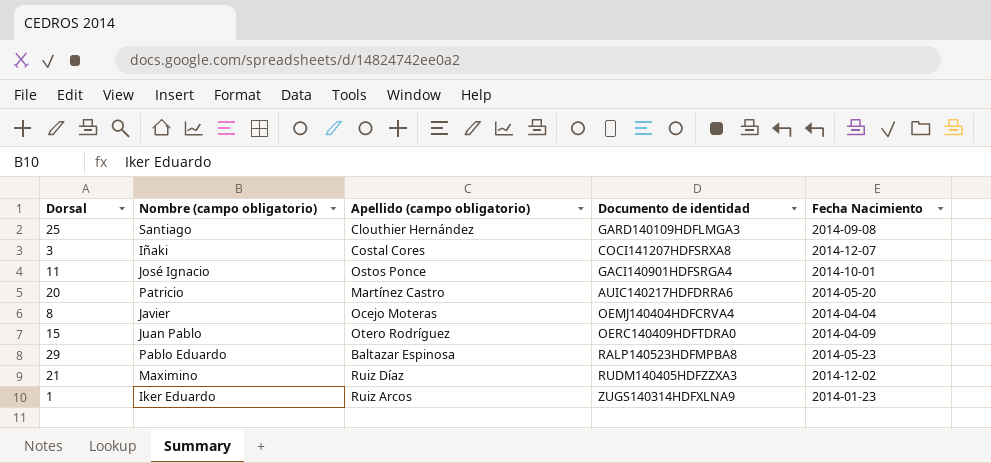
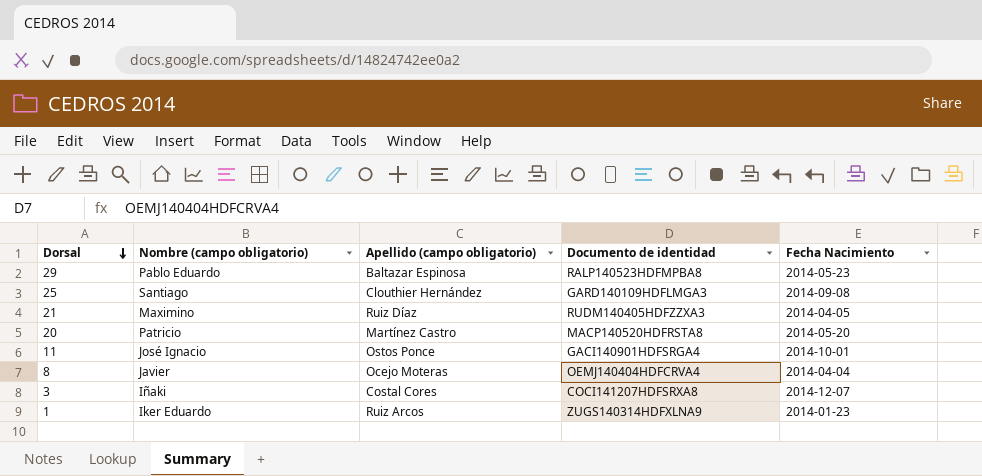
row order: none -> Dorsal descending
row 15: Juan Pablo | Otero Rodríguez | OERC140409HDFTDRA0 | 2014-04-09 -> none
21 | Fecha Nacimiento: 2014-12-02 -> 2014-04-05
20 | Documento de identidad: AUIC140217HDFDRRA6 -> MACP140520HDFRSTA8

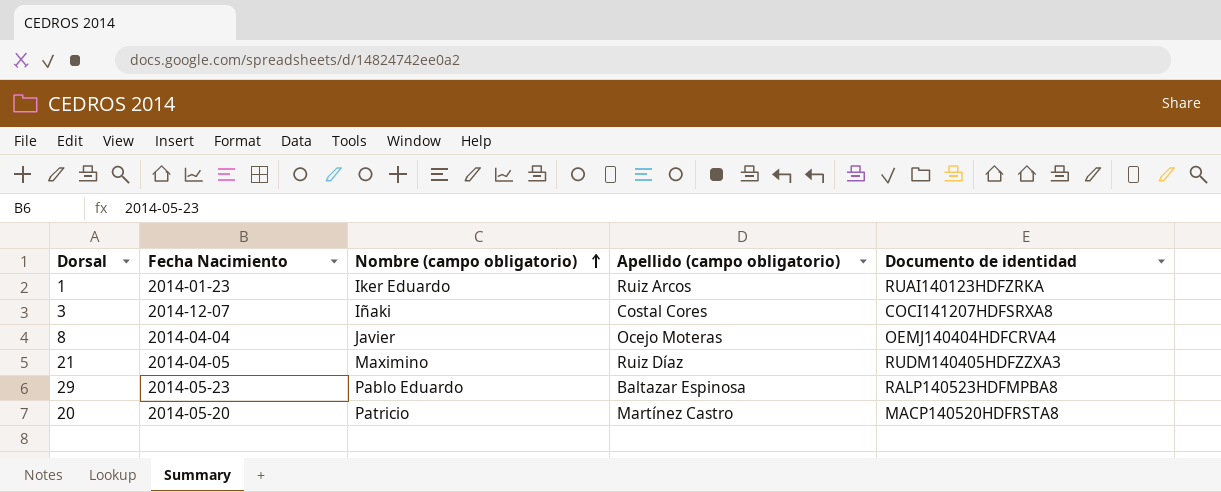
row order: Dorsal descending -> Nombre (campo obligatorio) ascending
column Fecha Nacimiento | position: 5 -> 2
row 25: Santiago | Clouthier Hernández | GARD140109HDFLMGA3 | 2014-09-08 -> none
row 11: José Ignacio | Ostos Ponce | GACI140901HDFSRGA4 | 2014-10-01 -> none
1 | Documento de identidad: ZUGS140314HDFXLNA9 -> RUAI140123HDFZRKA

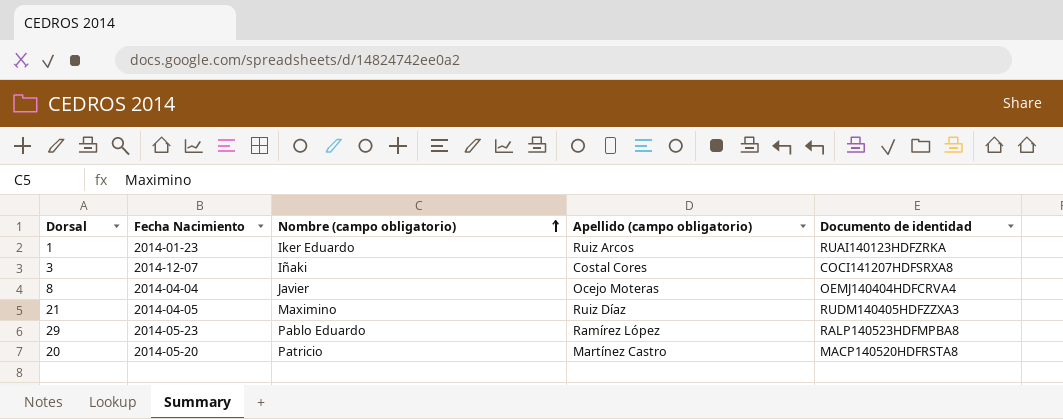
29 | Apellido (campo obligatorio): Baltazar Espinosa -> Ramírez López

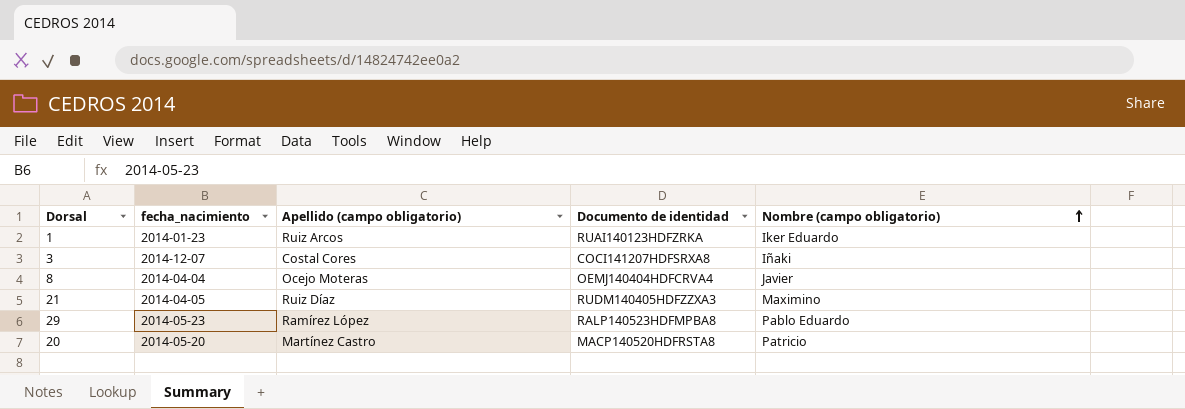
column name: Fecha Nacimiento -> fecha_nacimiento
column Nombre (campo obligatorio) | position: 3 -> 5

